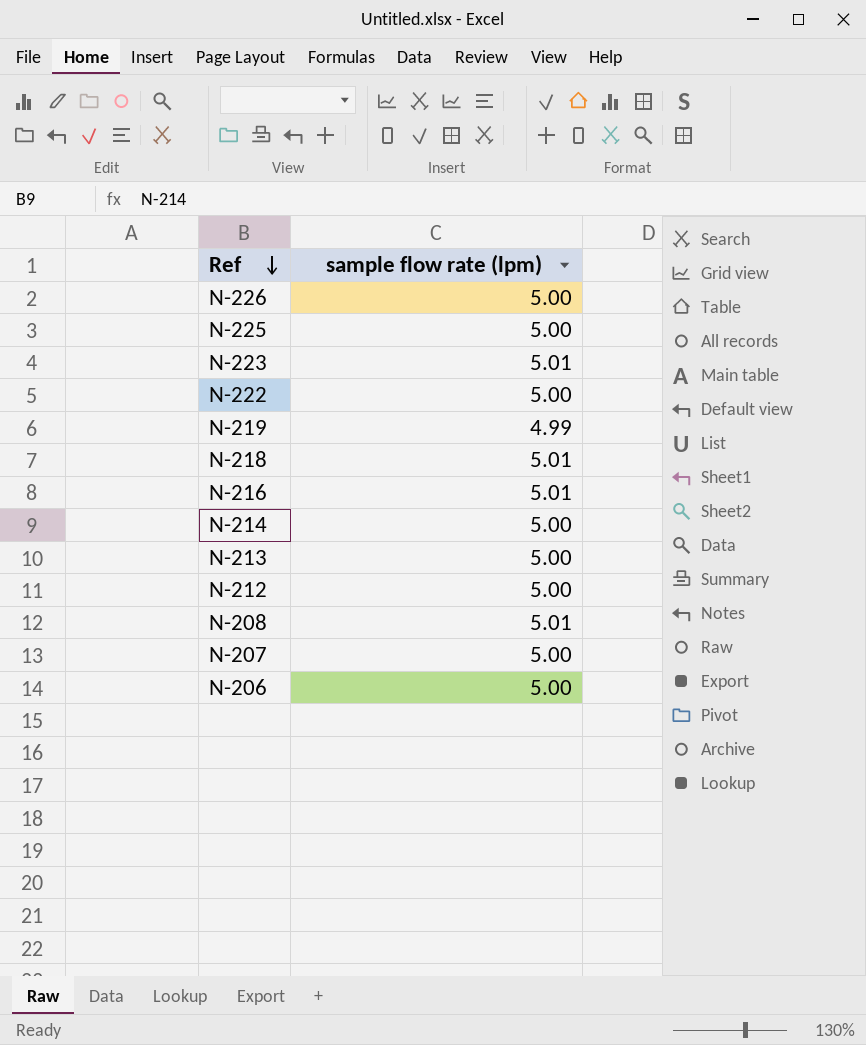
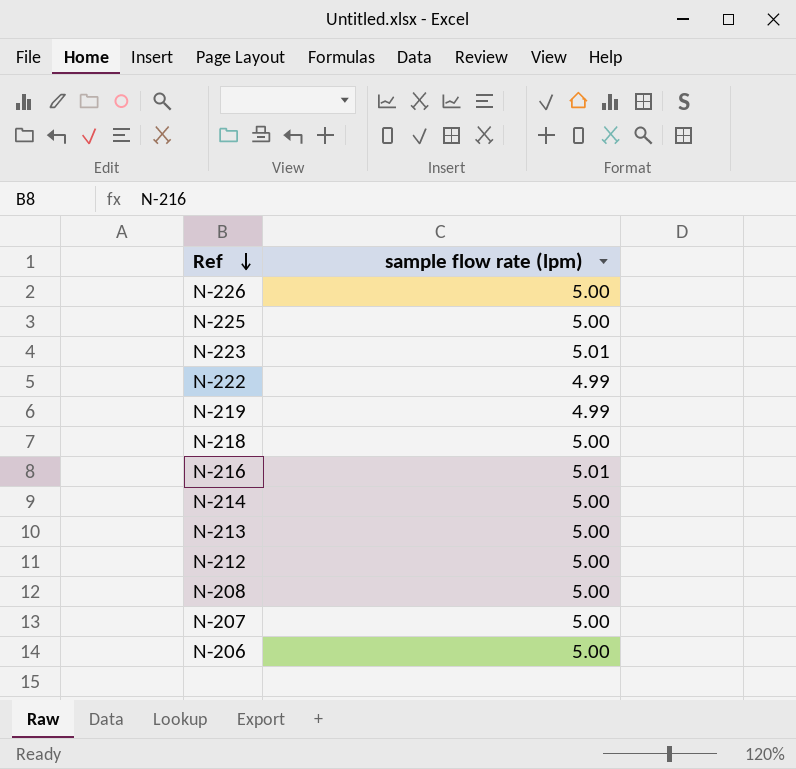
N-222 | sample flow rate (lpm): 5.00 -> 4.99
N-218 | sample flow rate (lpm): 5.01 -> 5.00
N-208 | sample flow rate (lpm): 5.01 -> 5.00

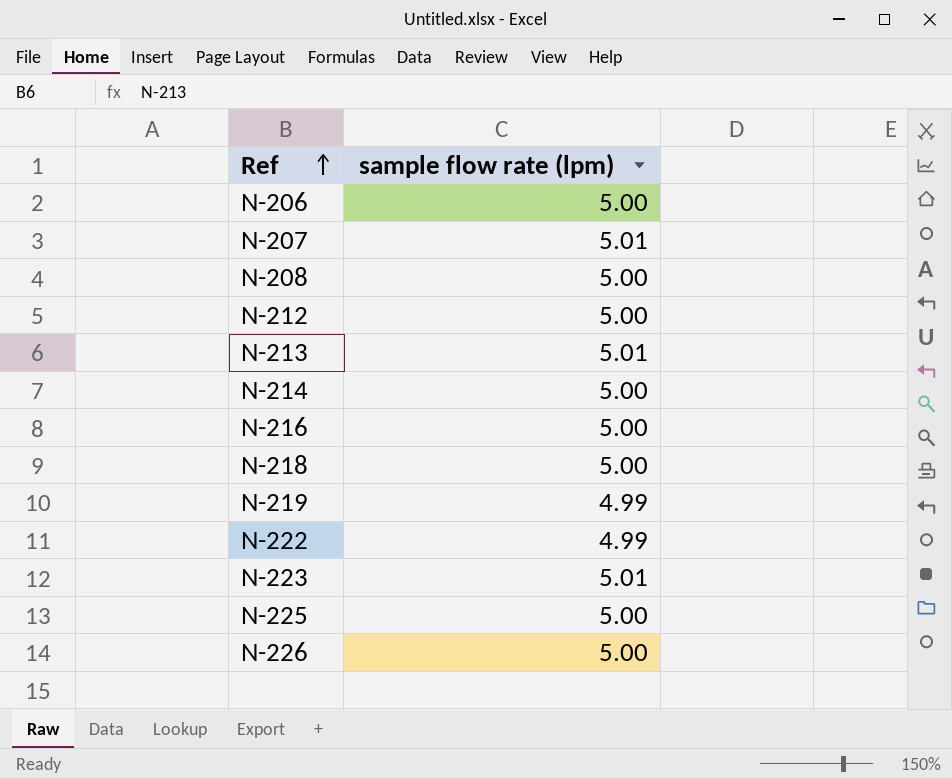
row order: Ref descending -> Ref ascending
N-207 | sample flow rate (lpm): 5.00 -> 5.01
N-213 | sample flow rate (lpm): 5.00 -> 5.01
N-216 | sample flow rate (lpm): 5.01 -> 5.00

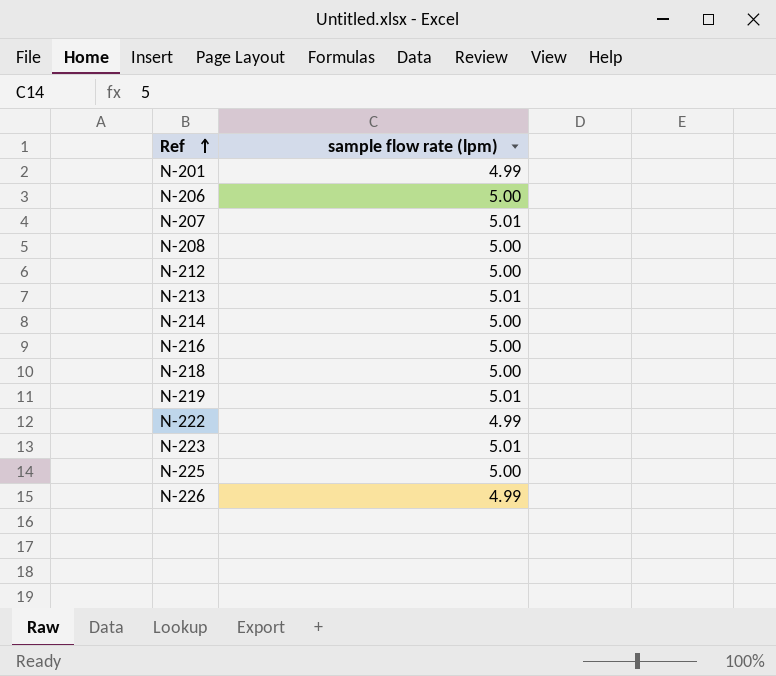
row N-201: none -> 4.99
N-219 | sample flow rate (lpm): 4.99 -> 5.01
N-226 | sample flow rate (lpm): 5.00 -> 4.99

